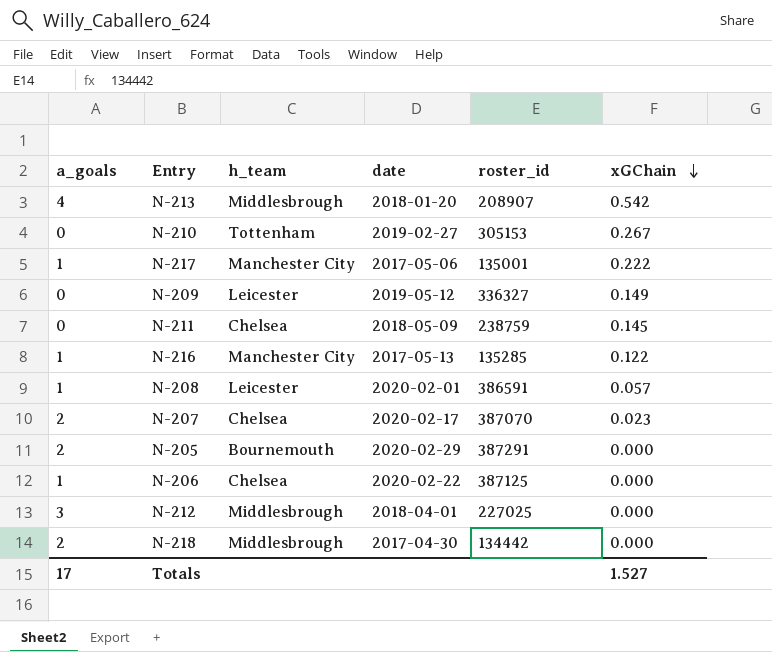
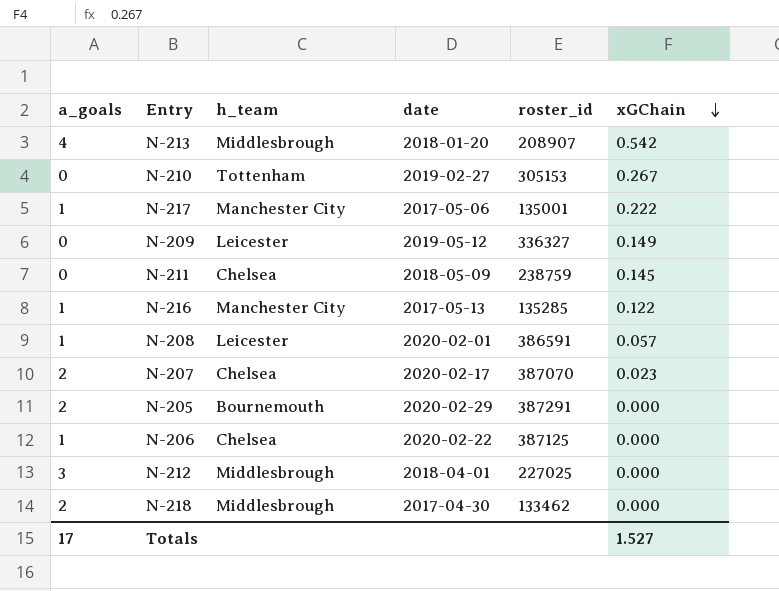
N-218 | roster_id: 134442 -> 133462

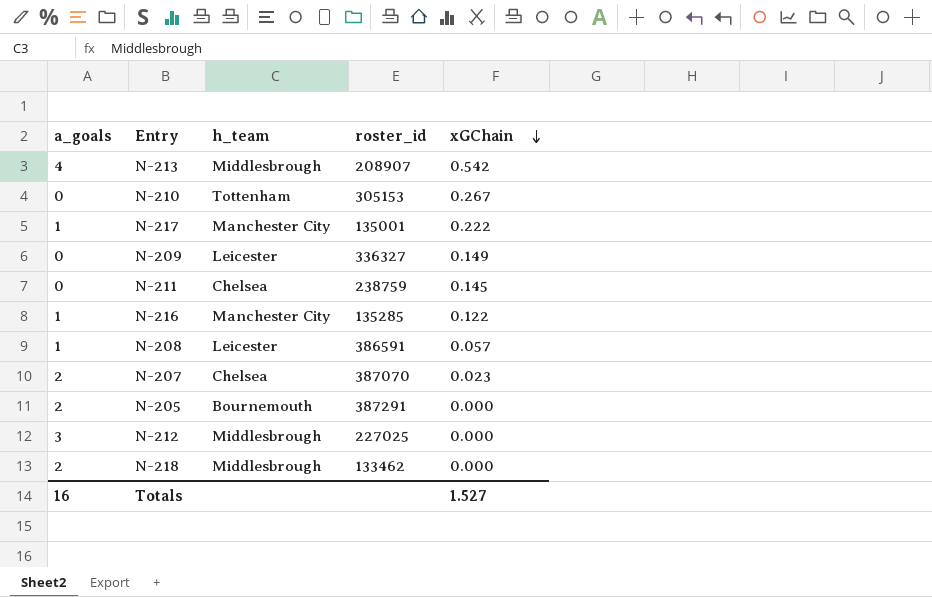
column date | position: 4 -> none
row N-206: 1 | Chelsea | 2020-02-22 | 387125 | 0.000 -> none
Totals | a_goals: 17 -> 16

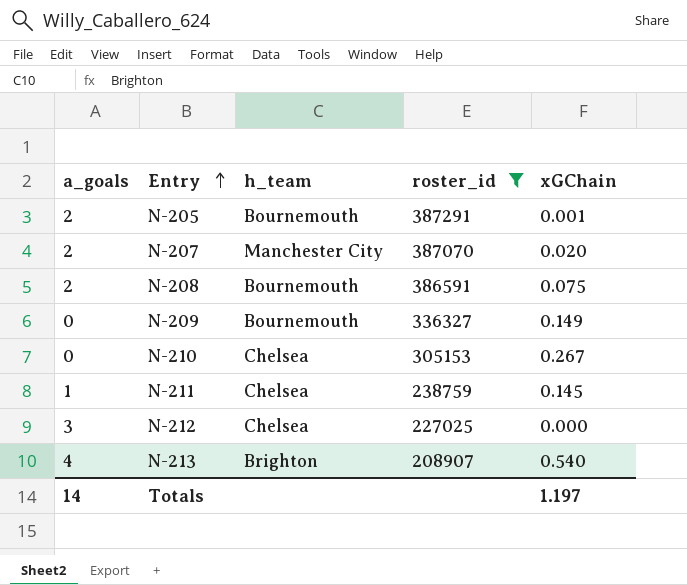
filter: none -> roster_id >= 208907
row order: xGChain descending -> Entry ascending
N-205 | xGChain: 0.000 -> 0.001
N-207 | h_team: Chelsea -> Manchester City
N-207 | xGChain: 0.023 -> 0.020
N-208 | a_goals: 1 -> 2
N-208 | h_team: Leicester -> Bournemouth
N-208 | xGChain: 0.057 -> 0.075
N-209 | h_team: Leicester -> Bournemouth
N-210 | h_team: Tottenham -> Chelsea
N-211 | a_goals: 0 -> 1
N-212 | h_team: Middlesbrough -> Chelsea
N-213 | h_team: Middlesbrough -> Brighton
N-213 | xGChain: 0.542 -> 0.540
Totals | a_goals: 16 -> 14
Totals | xGChain: 1.527 -> 1.197

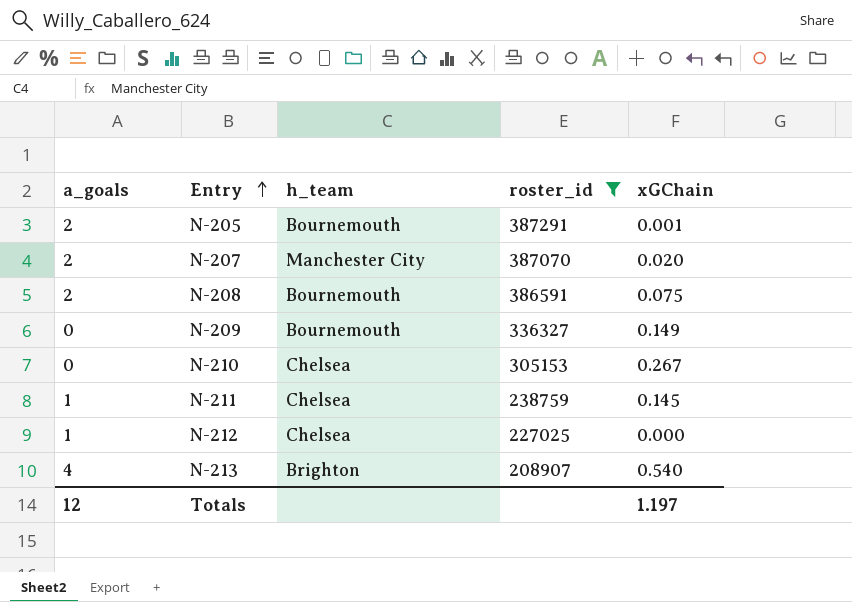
N-212 | a_goals: 3 -> 1
Totals | a_goals: 14 -> 12

